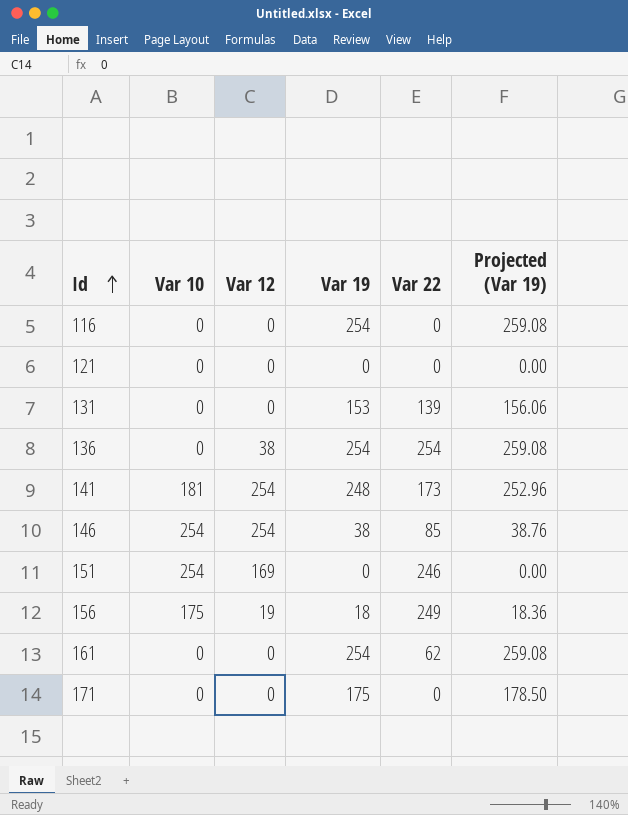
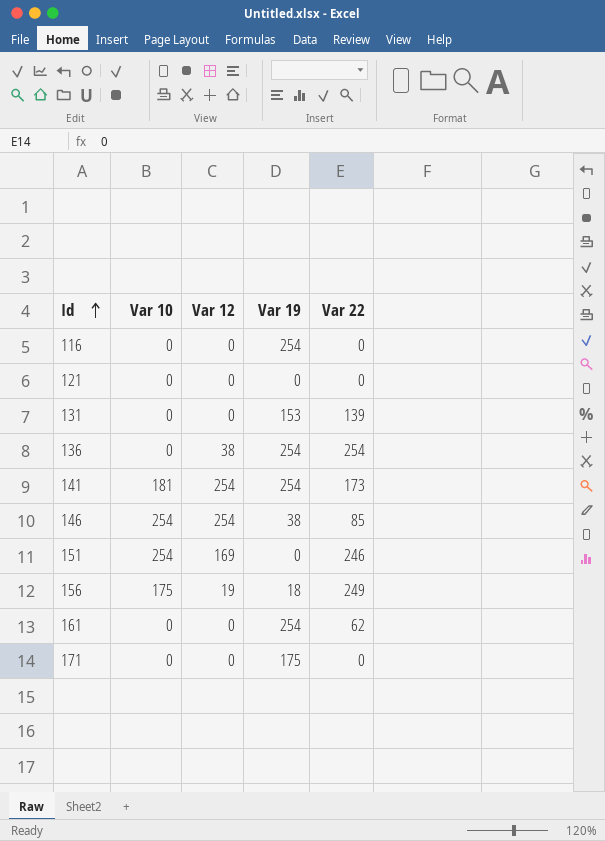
column Projected (Var 19) | formula: [Var 19] * 1.02 -> none
141 | Var 19: 248 -> 254

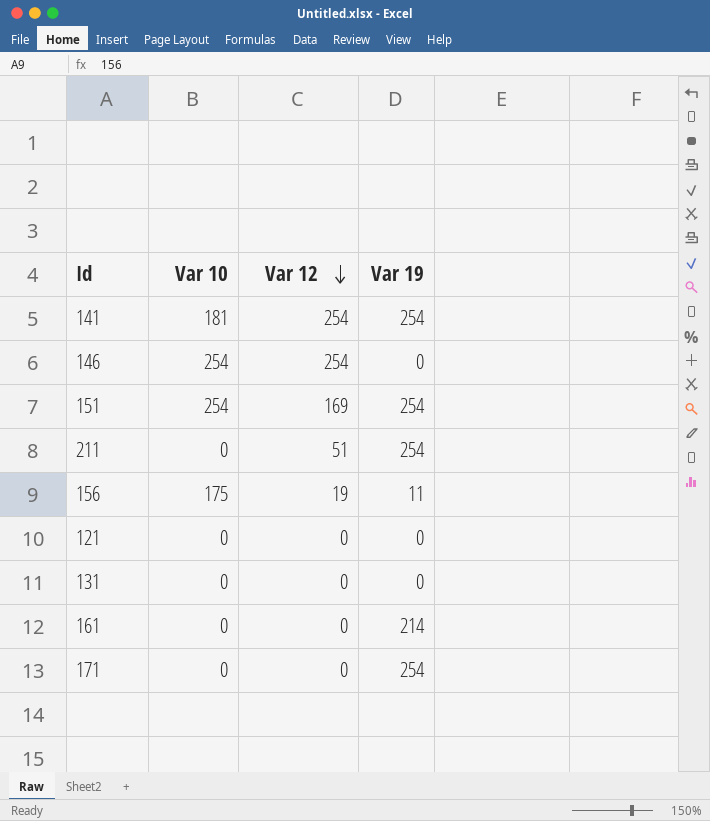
row order: Id ascending -> Var 12 descending
column Var 22 | position: 5 -> none
row 116: 0 | 0 | 254 | 0 -> none
row 136: 0 | 38 | 254 | 254 -> none
146 | Var 19: 38 -> 0
151 | Var 19: 0 -> 254
row 211: none -> 0 | 51 | 254
156 | Var 19: 18 -> 11
131 | Var 19: 153 -> 0
161 | Var 19: 254 -> 214
171 | Var 19: 175 -> 254

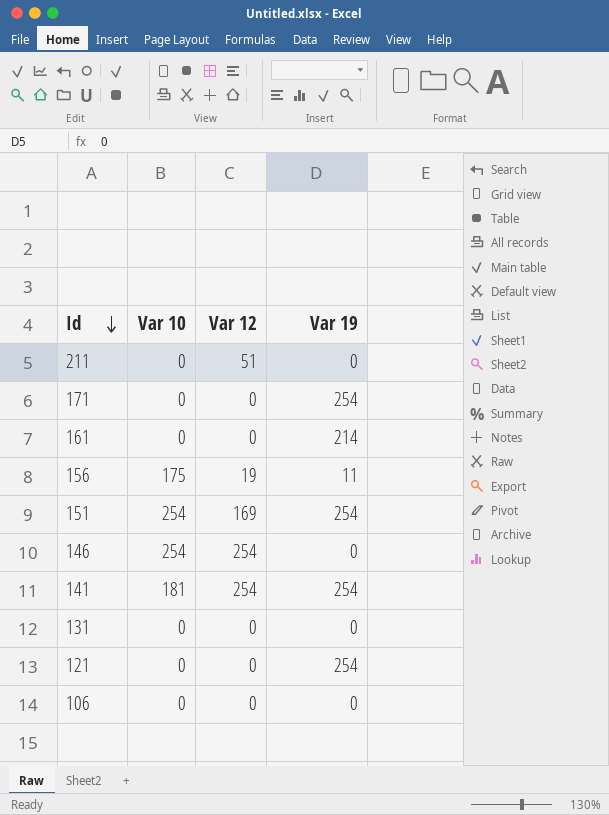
row order: Var 12 descending -> Id descending
211 | Var 19: 254 -> 0
121 | Var 19: 0 -> 254
row 106: none -> 0 | 0 | 0

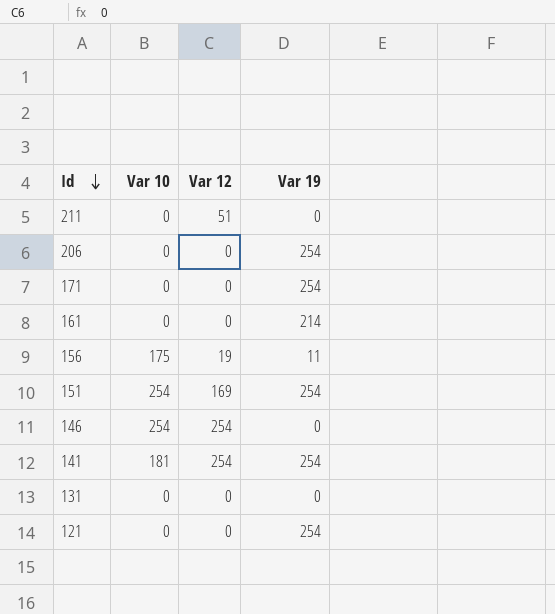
row 106: 0 | 0 | 0 -> none
row 206: none -> 0 | 0 | 254

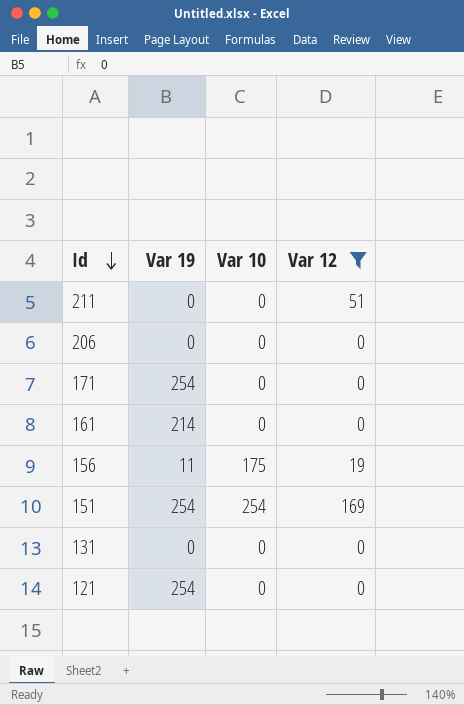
filter: none -> Var 12 != 254
column Var 19 | position: 4 -> 2
206 | Var 19: 254 -> 0

